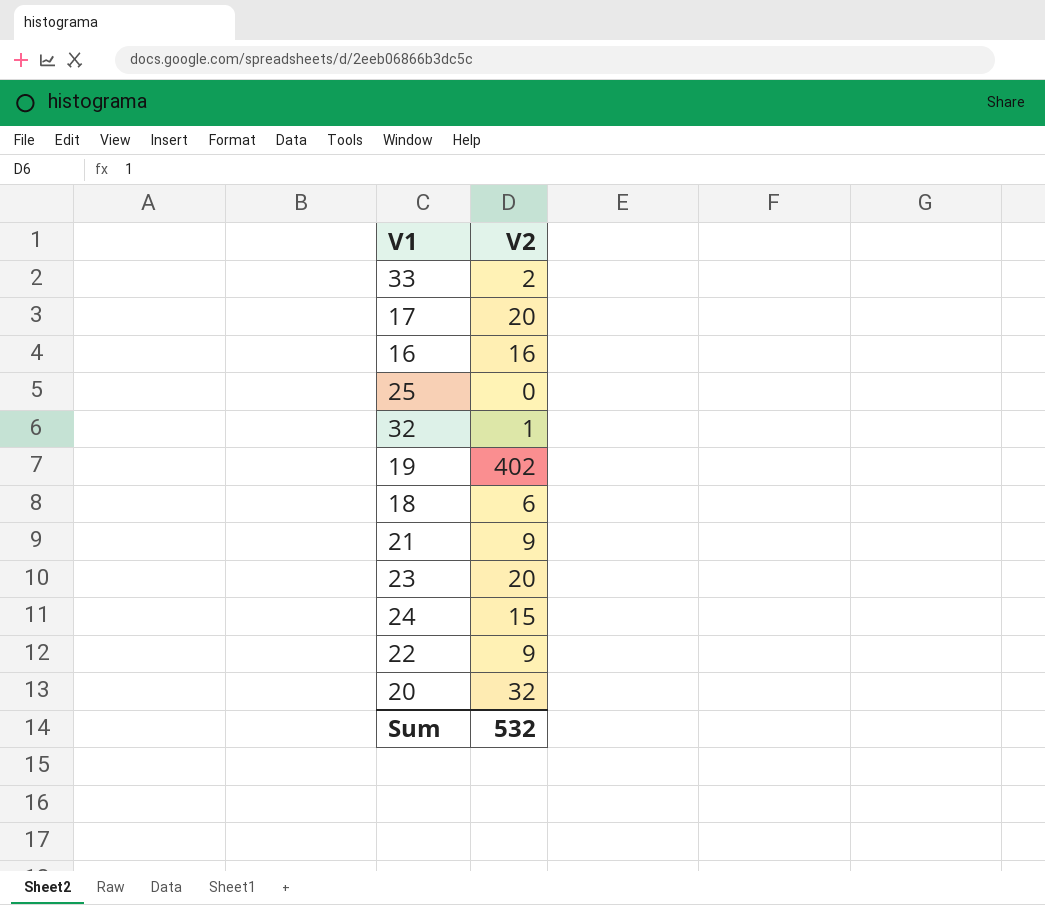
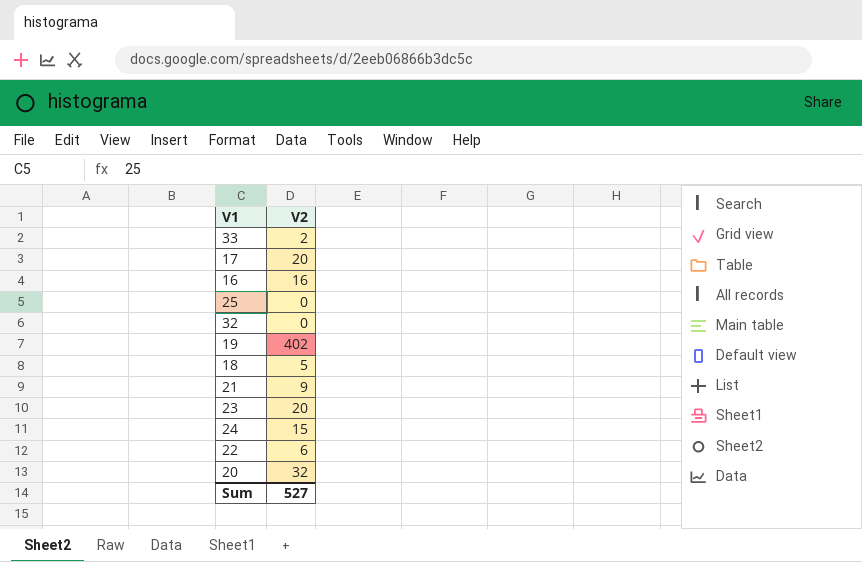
32 | V2: 1 -> 0
18 | V2: 6 -> 5
22 | V2: 9 -> 6
Sum | V2: 532 -> 527

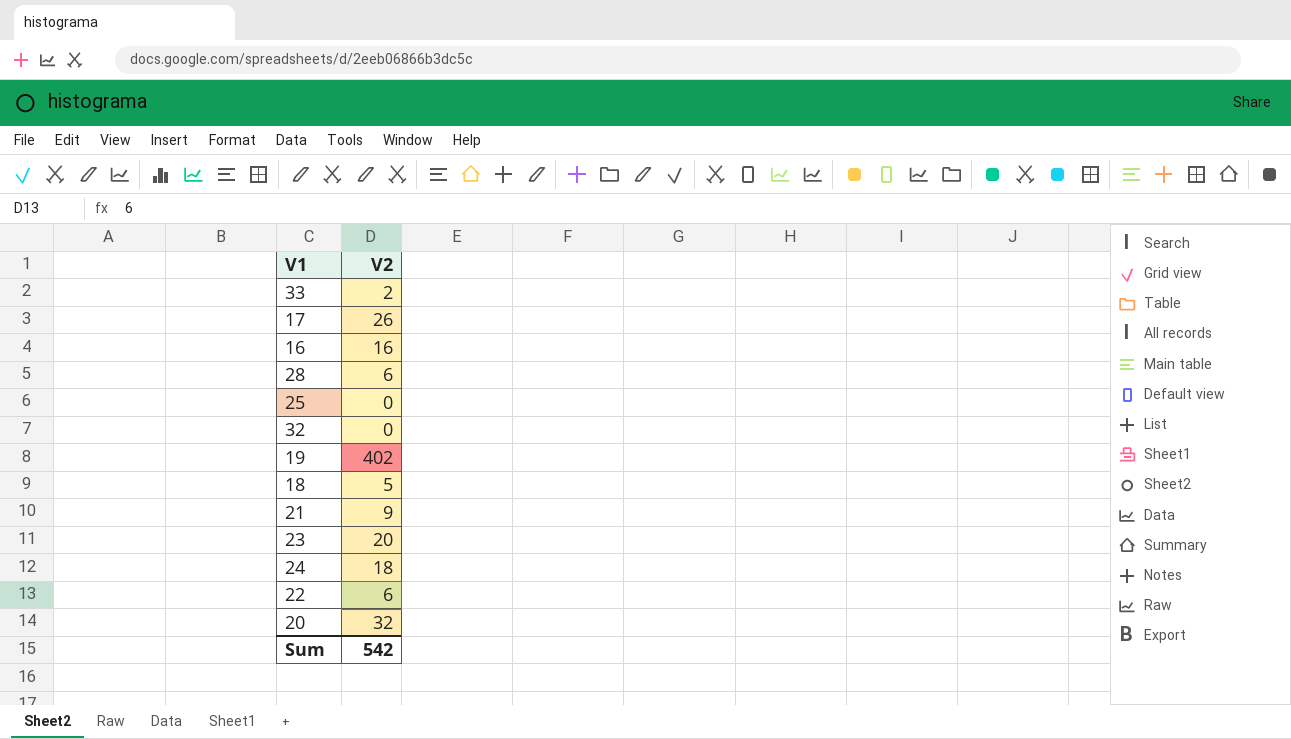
17 | V2: 20 -> 26
row 28: none -> 6
24 | V2: 15 -> 18
Sum | V2: 527 -> 542

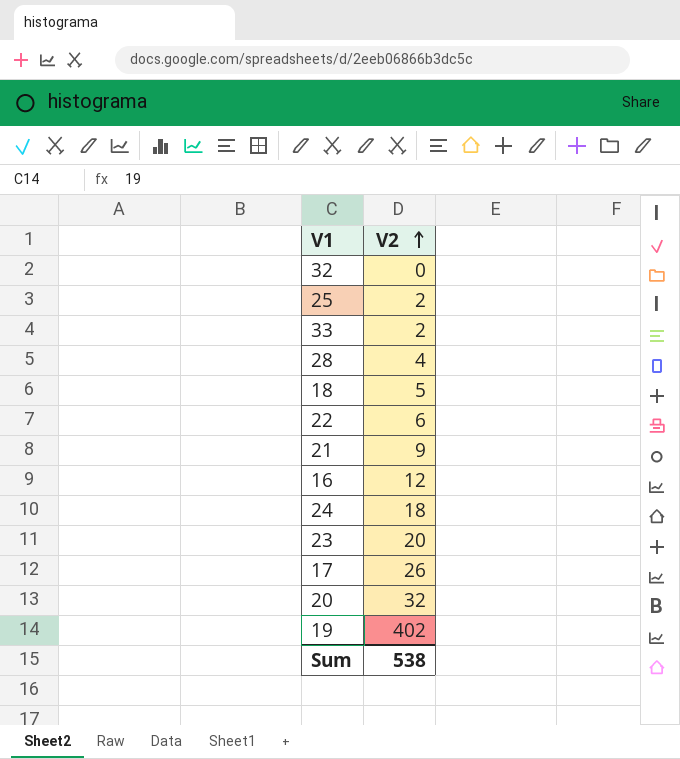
row order: none -> V2 ascending
25 | V2: 0 -> 2
28 | V2: 6 -> 4
16 | V2: 16 -> 12
Sum | V2: 542 -> 538

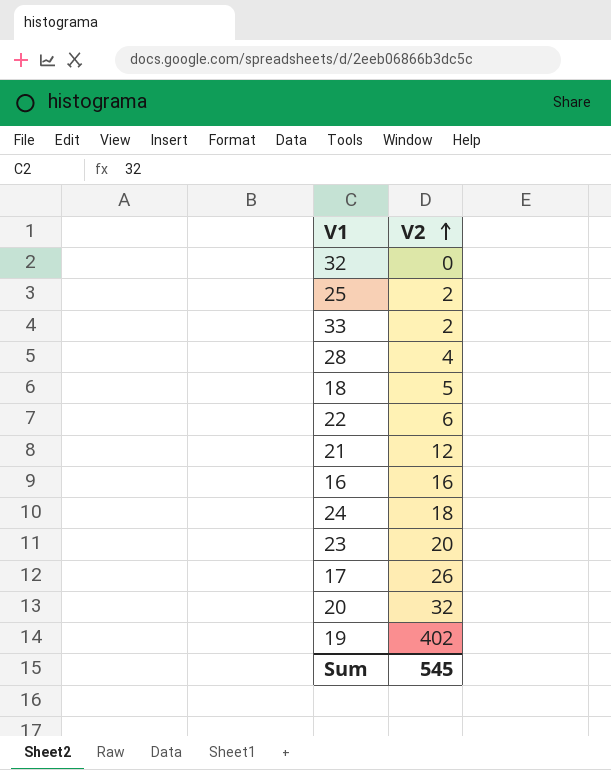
21 | V2: 9 -> 12
16 | V2: 12 -> 16
Sum | V2: 538 -> 545

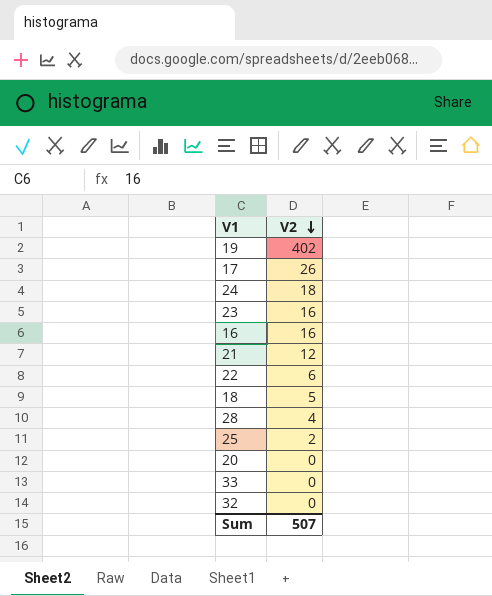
row order: V2 ascending -> V2 descending
23 | V2: 20 -> 16
20 | V2: 32 -> 0
33 | V2: 2 -> 0
Sum | V2: 545 -> 507

